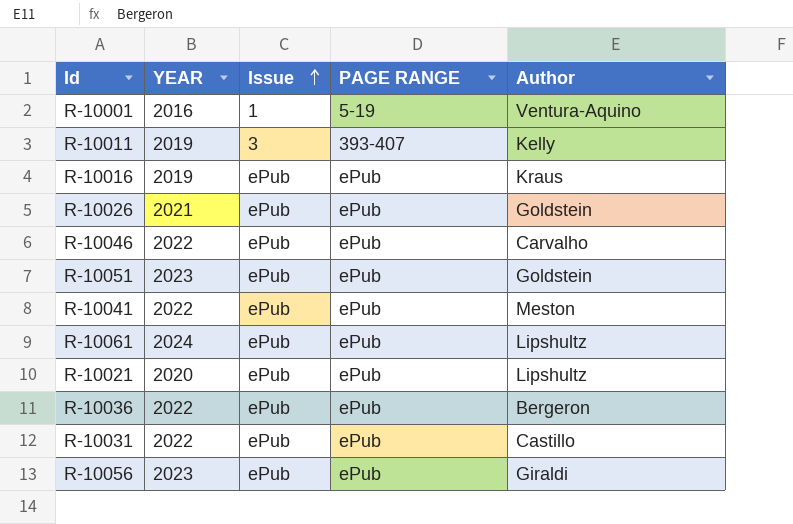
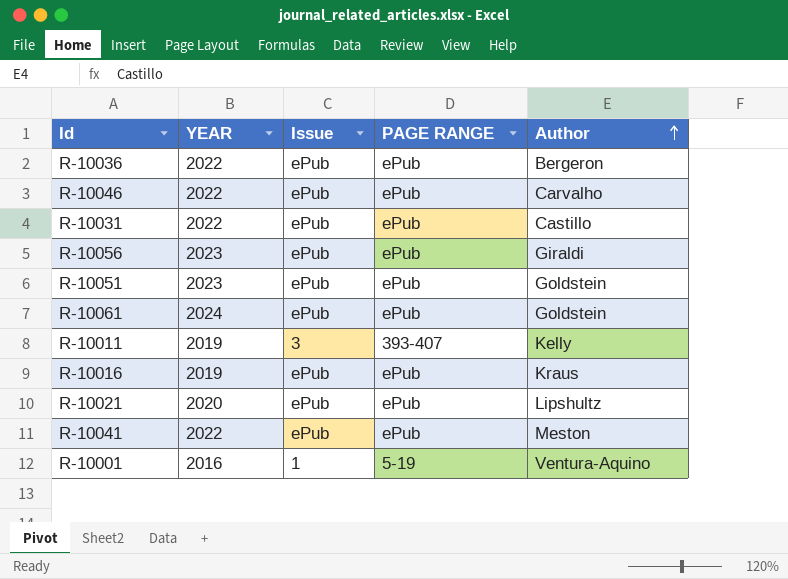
row order: Issue ascending -> Author ascending
row R-10026: 2021 | ePub | ePub | Goldstein -> none
R-10061 | Author: Lipshultz -> Goldstein

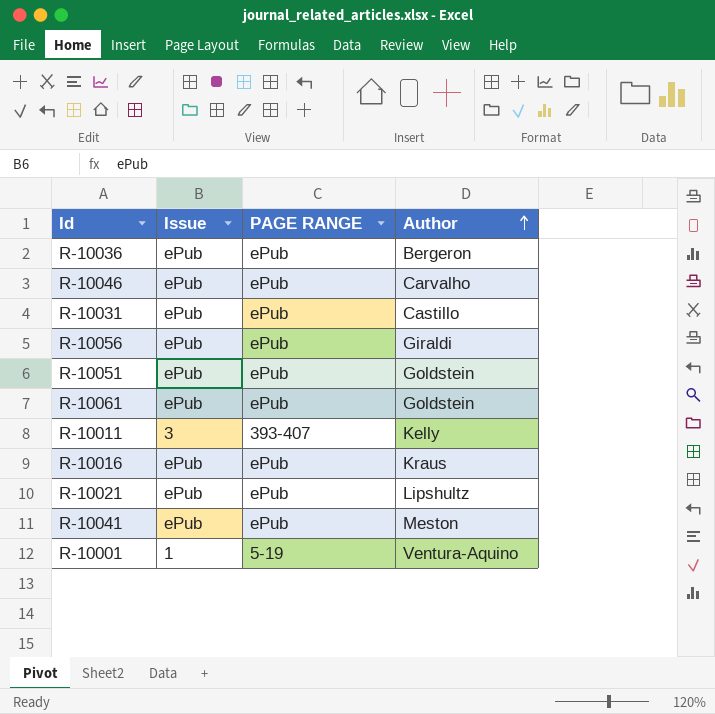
column YEAR | position: 2 -> none

